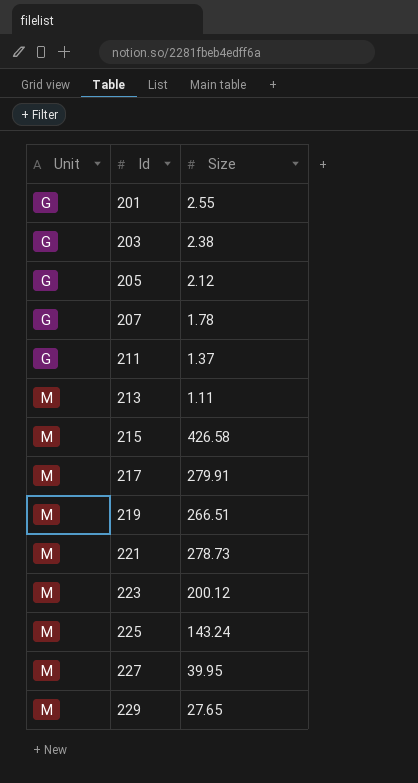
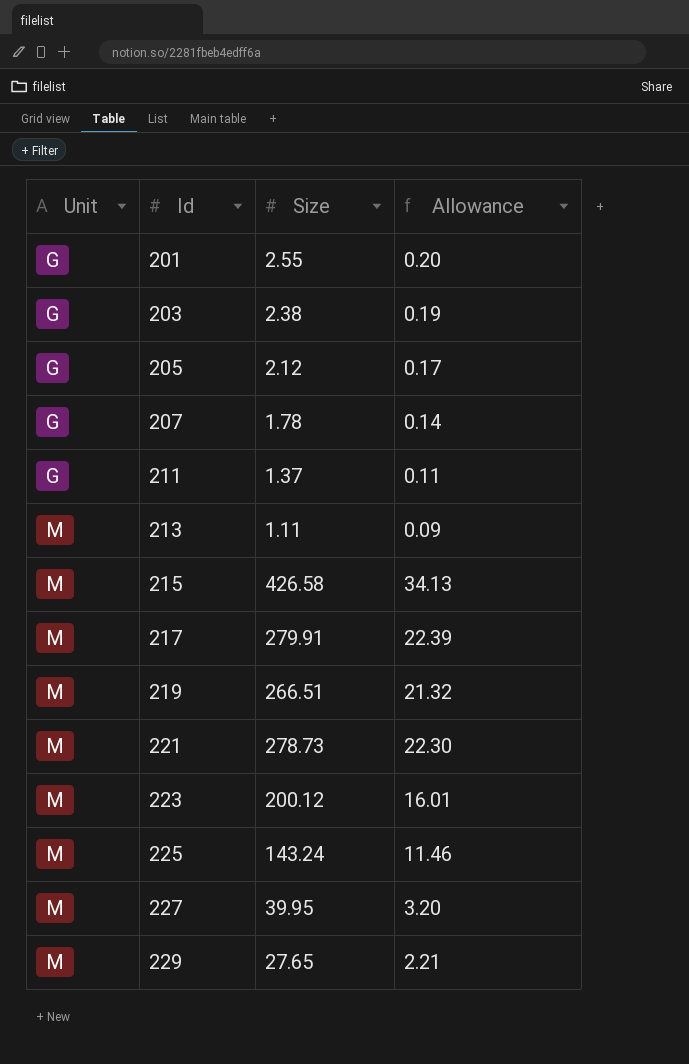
column Allowance | formula: none -> [Size] * 0.08

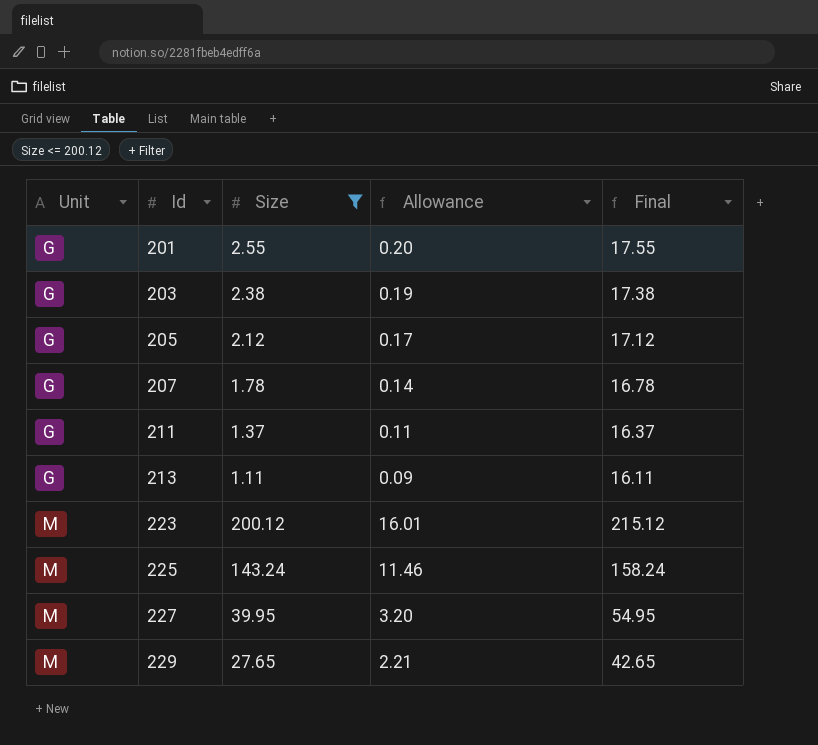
filter: none -> Size <= 200.12
column Final | formula: none -> [Size] + 15
213 | Unit: M -> G

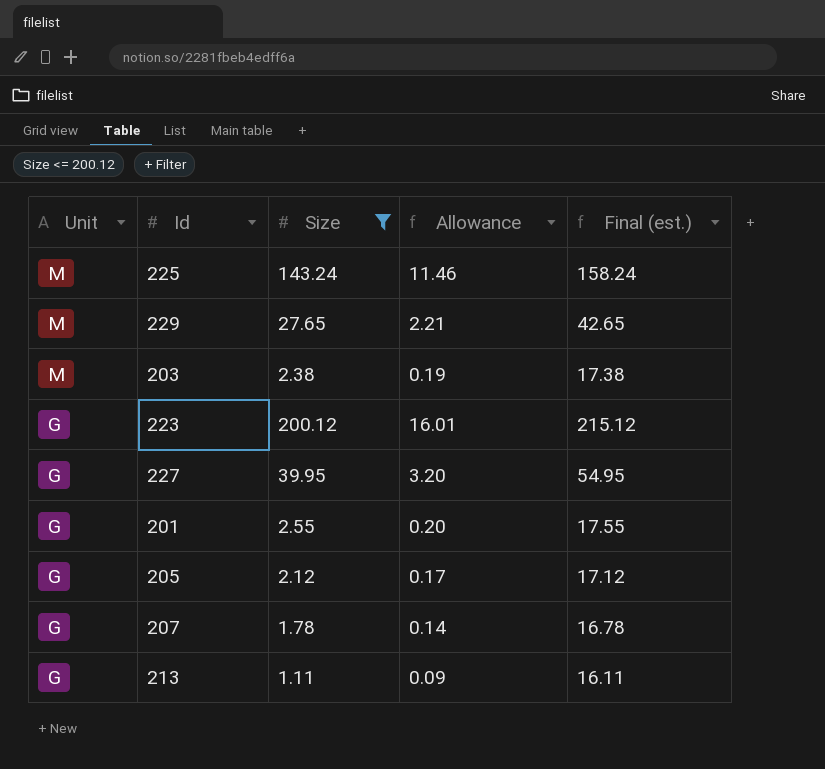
row order: Unit ascending -> Unit descending
column name: Final -> Final (est.)
row 211: G | 1.37 | 0.11 | 16.37 -> none
203 | Unit: G -> M
223 | Unit: M -> G
227 | Unit: M -> G

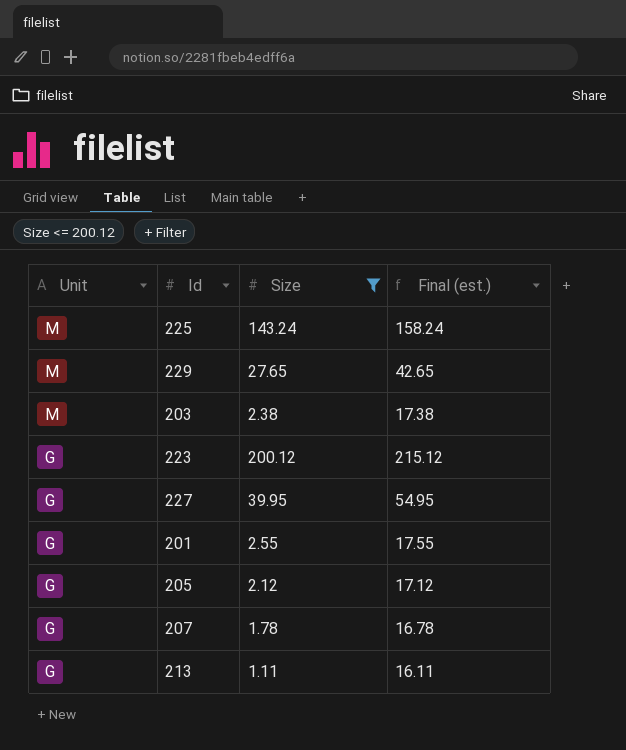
column Allowance | formula: [Size] * 0.08 -> none

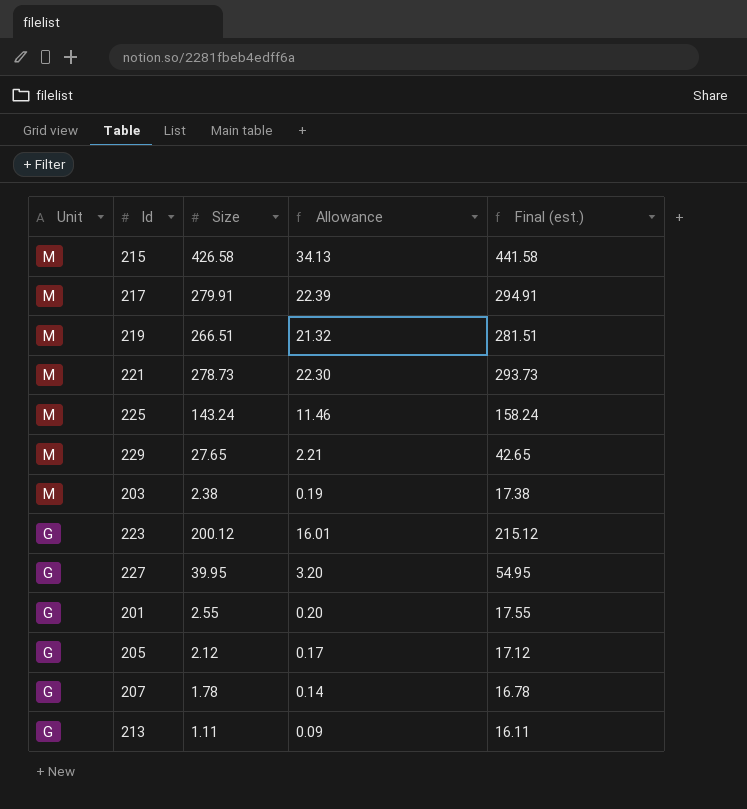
filter: Size <= 200.12 -> none
column Allowance | formula: none -> [Size] * 0.08

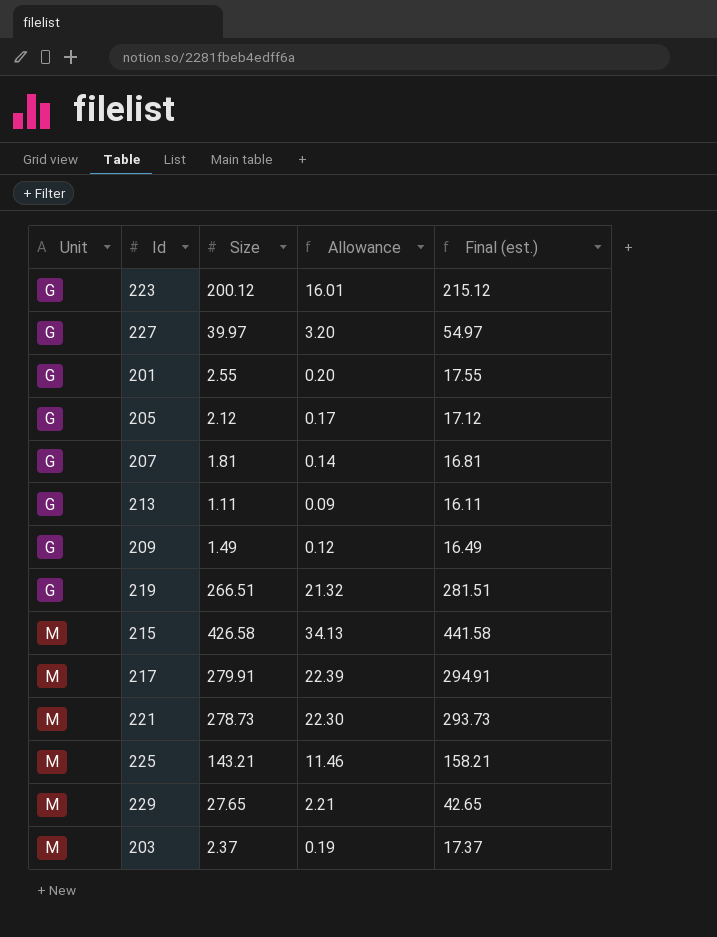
row order: Unit descending -> Unit ascending
227 | Size: 39.95 -> 39.97
227 | Final (est.): 54.95 -> 54.97
207 | Size: 1.78 -> 1.81
207 | Final (est.): 16.78 -> 16.81
row 209: none -> G | 1.49 | 0.12 | 16.49
219 | Unit: M -> G
225 | Size: 143.24 -> 143.21
225 | Final (est.): 158.24 -> 158.21
203 | Size: 2.38 -> 2.37
203 | Final (est.): 17.38 -> 17.37

